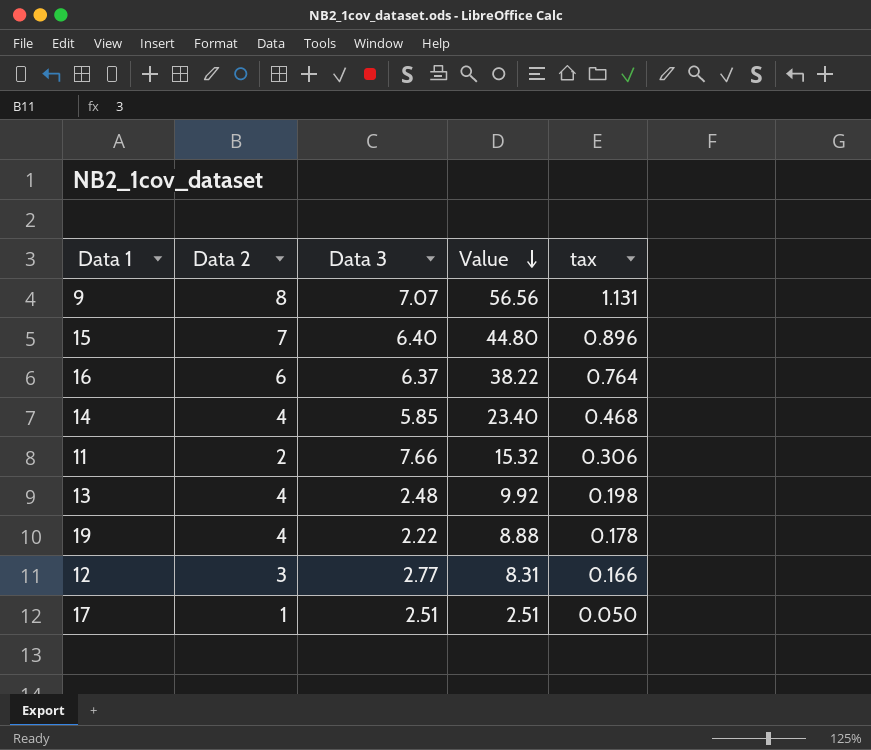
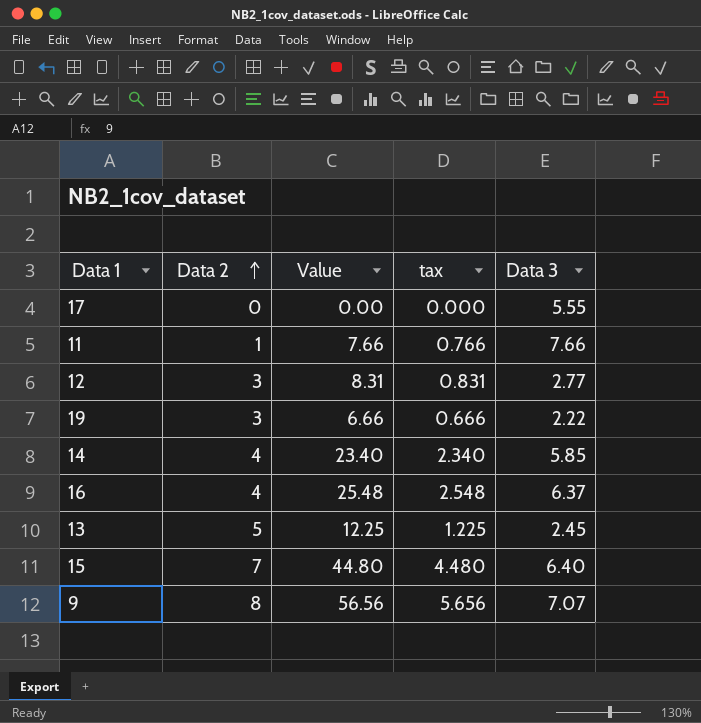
row order: Value descending -> Data 2 ascending
column tax | formula: [Value] * 0.02 -> [Value] * 0.1
column Data 3 | position: 3 -> 5
17 | Data 2: 1 -> 0
17 | Value: 2.51 -> 0.00
17 | Data 3: 2.51 -> 5.55
11 | Data 2: 2 -> 1
11 | Value: 15.32 -> 7.66
19 | Data 2: 4 -> 3
19 | Value: 8.88 -> 6.66
16 | Data 2: 6 -> 4
16 | Value: 38.22 -> 25.48
13 | Data 2: 4 -> 5
13 | Value: 9.92 -> 12.25
13 | Data 3: 2.48 -> 2.45

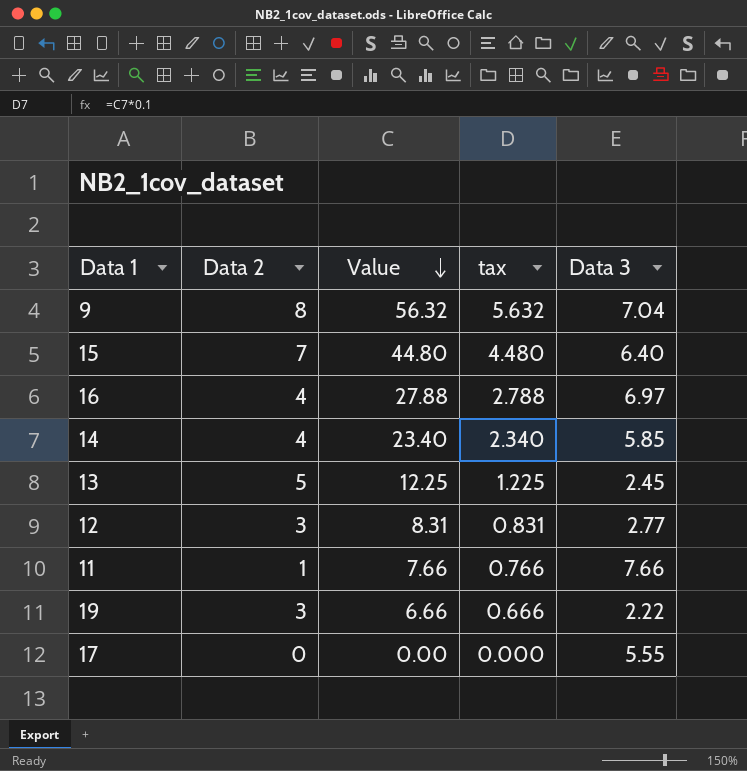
row order: Data 2 ascending -> Value descending
9 | Value: 56.56 -> 56.32
9 | tax: 5.656 -> 5.632
9 | Data 3: 7.07 -> 7.04
16 | Value: 25.48 -> 27.88
16 | tax: 2.548 -> 2.788
16 | Data 3: 6.37 -> 6.97

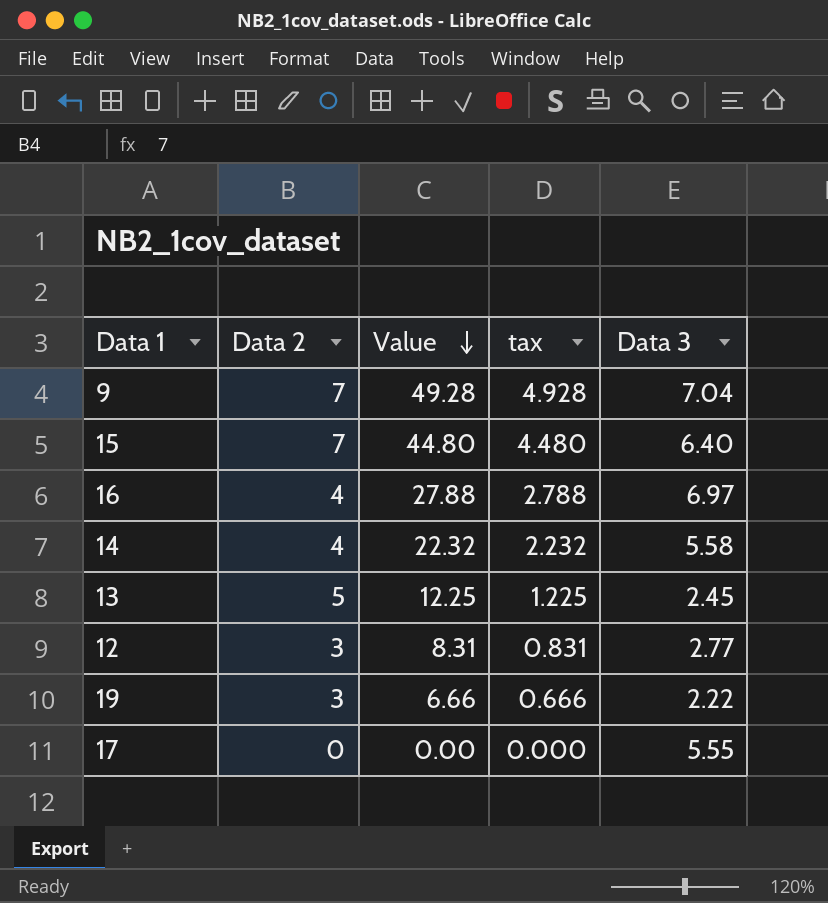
row 11: 1 | 7.66 | 0.766 | 7.66 -> none
9 | Data 2: 8 -> 7
9 | Value: 56.32 -> 49.28
9 | tax: 5.632 -> 4.928
14 | Value: 23.40 -> 22.32
14 | tax: 2.340 -> 2.232
14 | Data 3: 5.85 -> 5.58

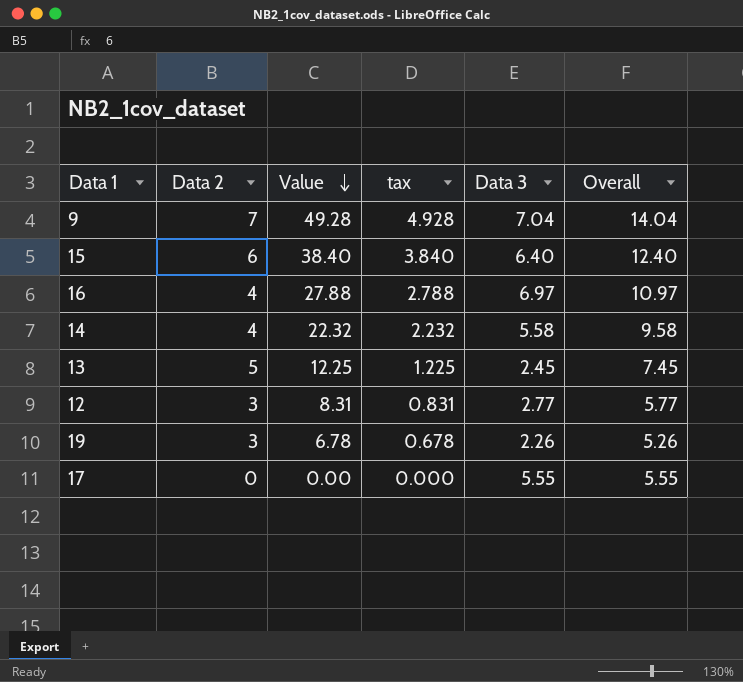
column Overall | formula: none -> [Data 2] + [Data 3]
15 | Data 2: 7 -> 6
15 | Value: 44.80 -> 38.40
15 | tax: 4.480 -> 3.840
19 | Value: 6.66 -> 6.78
19 | tax: 0.666 -> 0.678
19 | Data 3: 2.22 -> 2.26

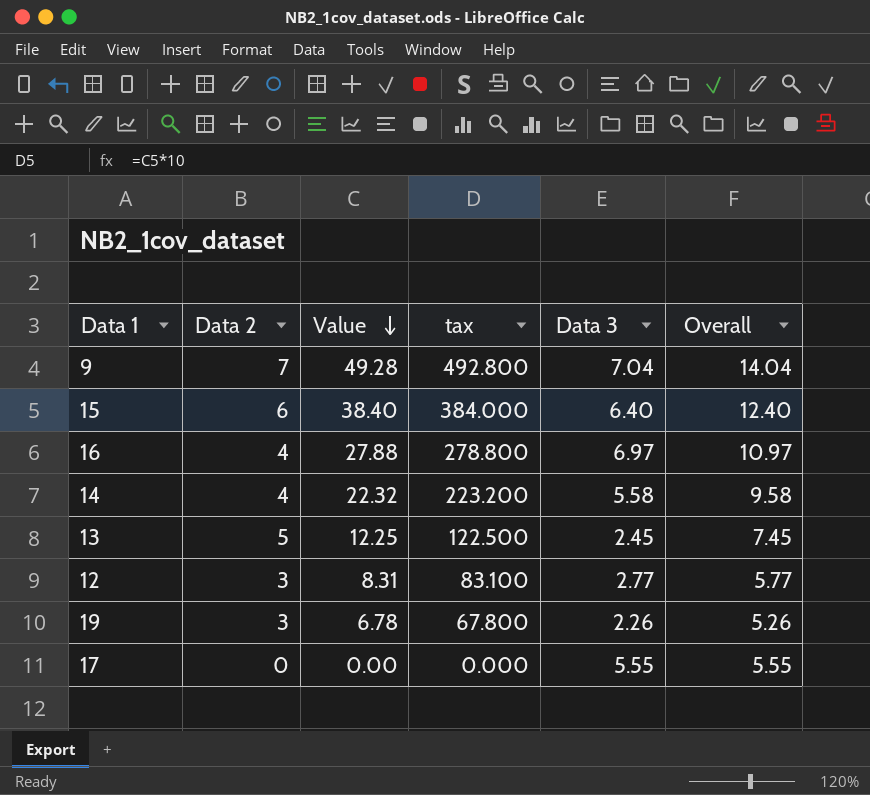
column tax | formula: [Value] * 0.1 -> [Value] * 10

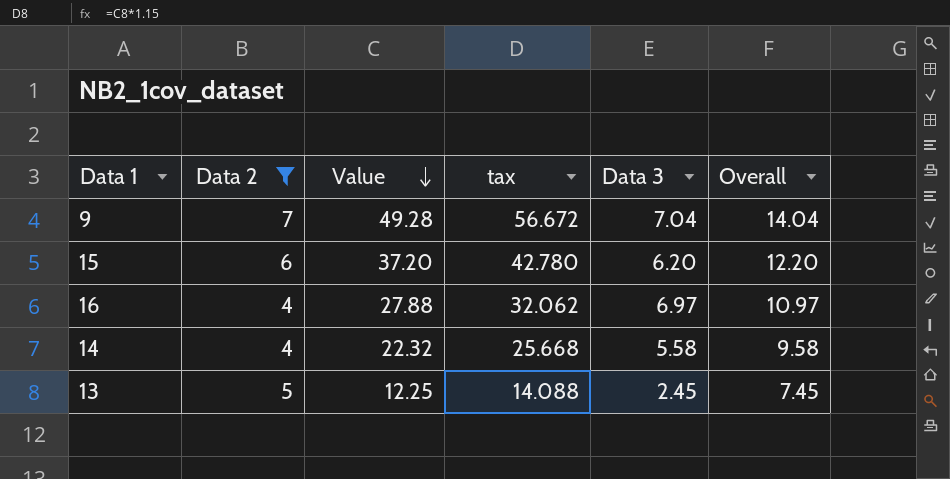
filter: none -> Data 2 >= 4
column tax | formula: [Value] * 10 -> [Value] * 1.15
15 | Value: 38.40 -> 37.20
15 | Data 3: 6.40 -> 6.20
15 | Overall: 12.40 -> 12.20

